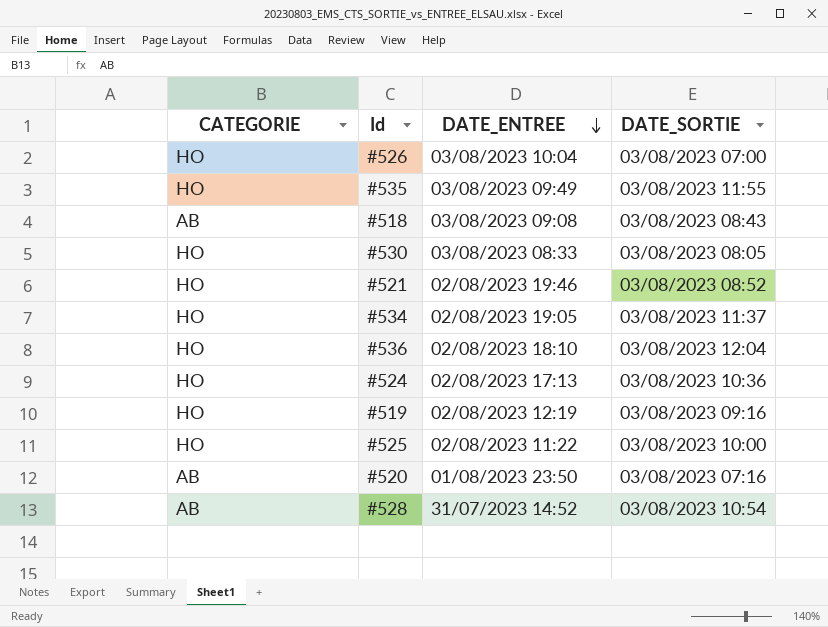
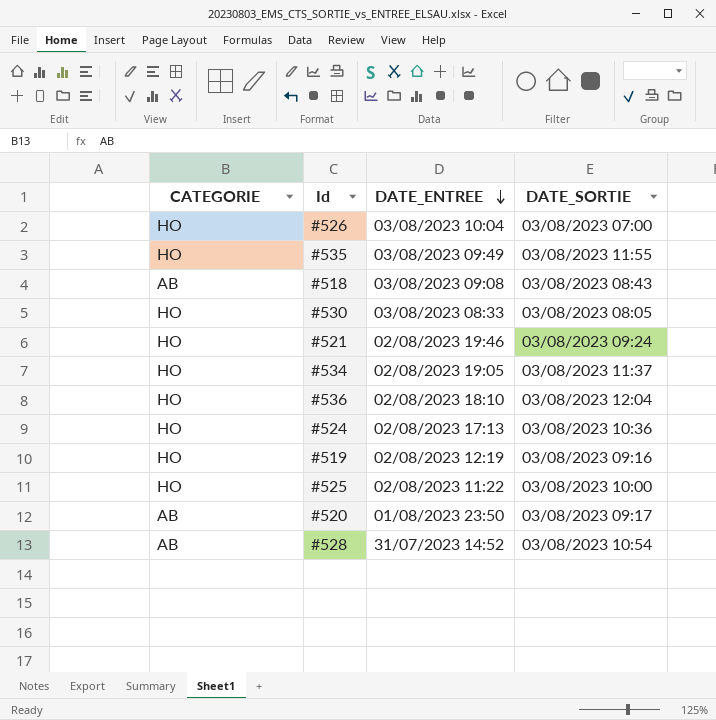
#521 | DATE_SORTIE: 03/08/2023 08:52 -> 03/08/2023 09:24
#520 | DATE_SORTIE: 03/08/2023 07:16 -> 03/08/2023 09:17

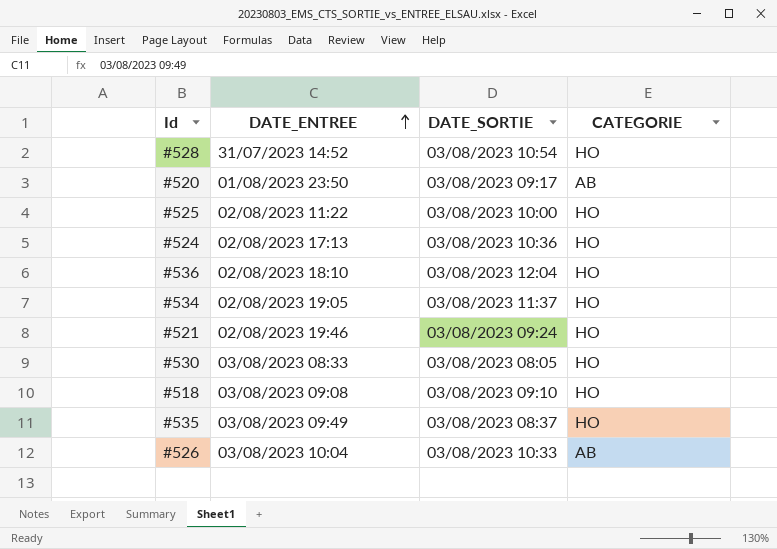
row order: DATE_ENTREE descending -> DATE_ENTREE ascending
column CATEGORIE | position: 1 -> 4
row #519: HO | 02/08/2023 12:19 | 03/08/2023 09:16 -> none
#528 | CATEGORIE: AB -> HO
#518 | DATE_SORTIE: 03/08/2023 08:43 -> 03/08/2023 09:10
#518 | CATEGORIE: AB -> HO
#535 | DATE_SORTIE: 03/08/2023 11:55 -> 03/08/2023 08:37
#526 | DATE_SORTIE: 03/08/2023 07:00 -> 03/08/2023 10:33
#526 | CATEGORIE: HO -> AB

